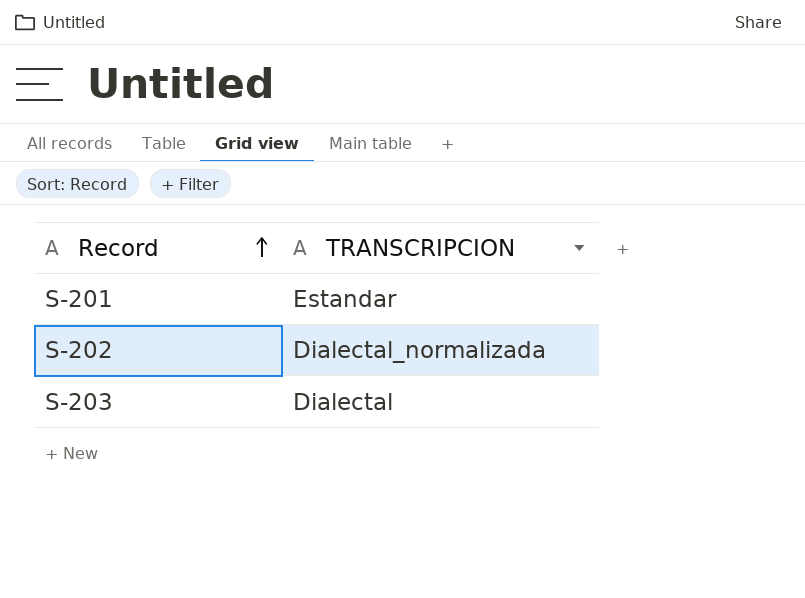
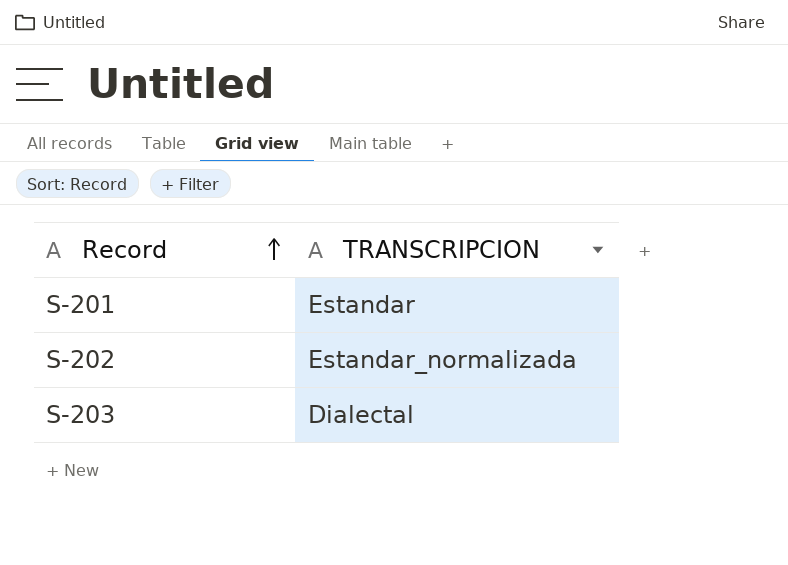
S-202 | TRANSCRIPCION: Dialectal_normalizada -> Estandar_normalizada

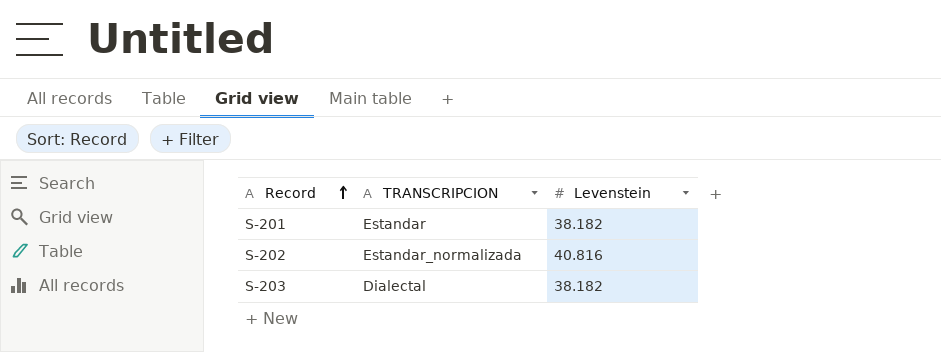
column Levenstein | position: none -> 3

